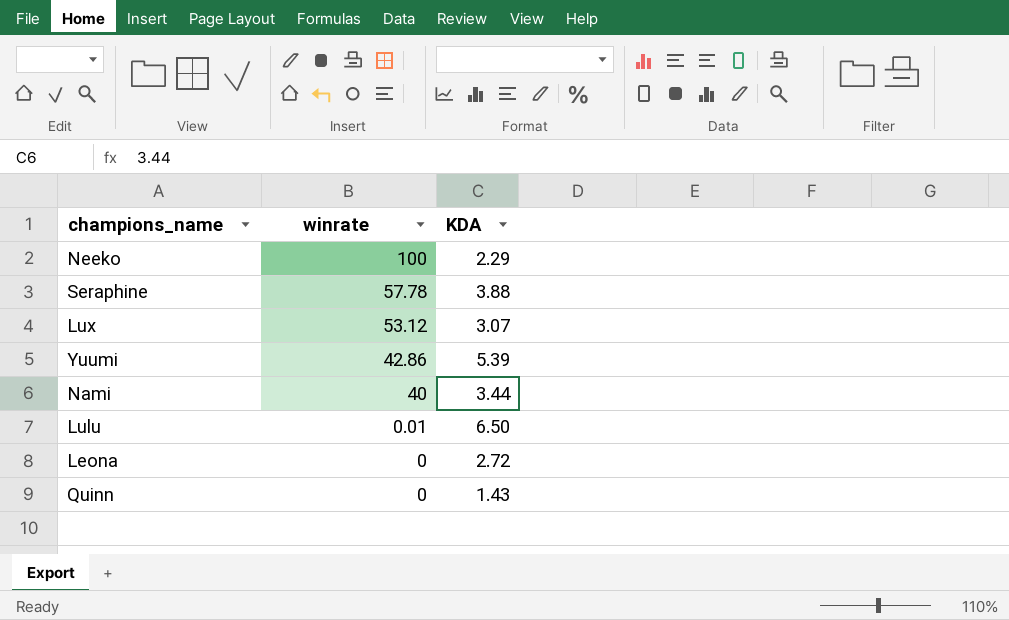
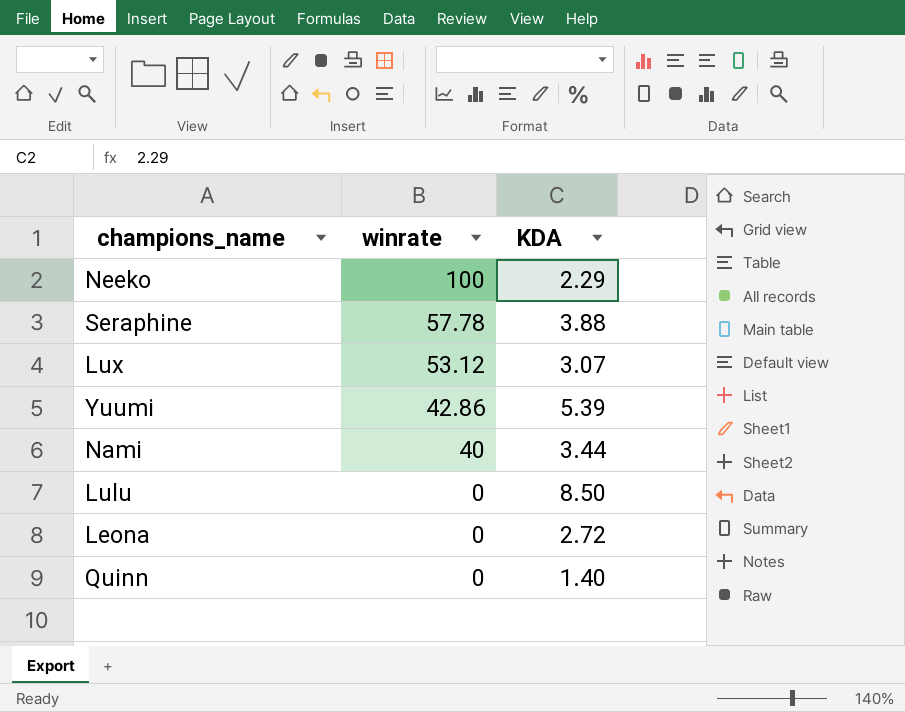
Lulu | winrate: 0.01 -> 0
Lulu | KDA: 6.50 -> 8.50
Quinn | KDA: 1.43 -> 1.40

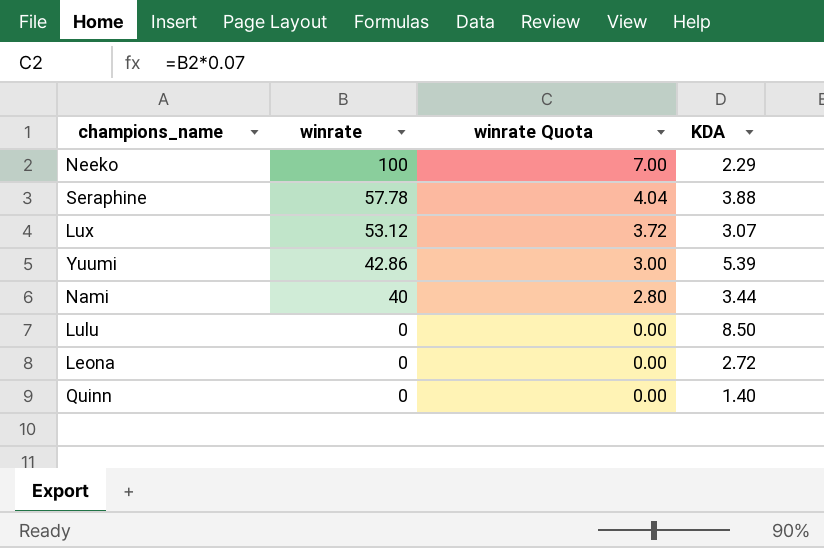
column winrate Quota | formula: none -> [winrate] * 0.07

